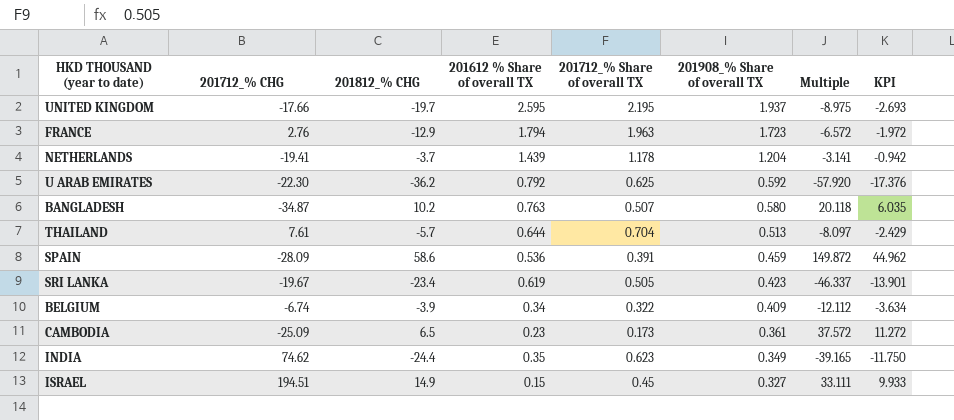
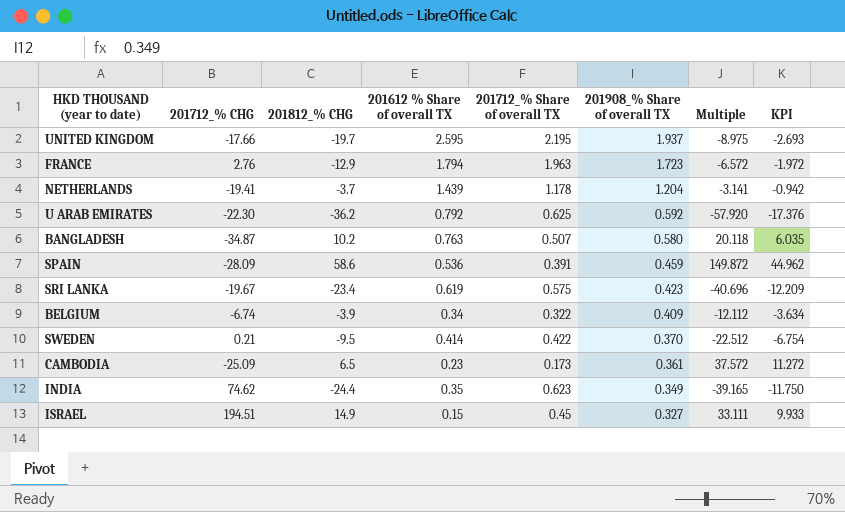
row THAILAND: 7.61 | -5.7 | 0.644 | 0.704 | 0.513 | -8.097 | -2.429 -> none
SRI LANKA | 201712_% Share of overall TX: 0.505 -> 0.575
SRI LANKA | Multiple: -46.337 -> -40.696
SRI LANKA | KPI: -13.901 -> -12.209
row SWEDEN: none -> 0.21 | -9.5 | 0.414 | 0.422 | 0.370 | -22.512 | -6.754

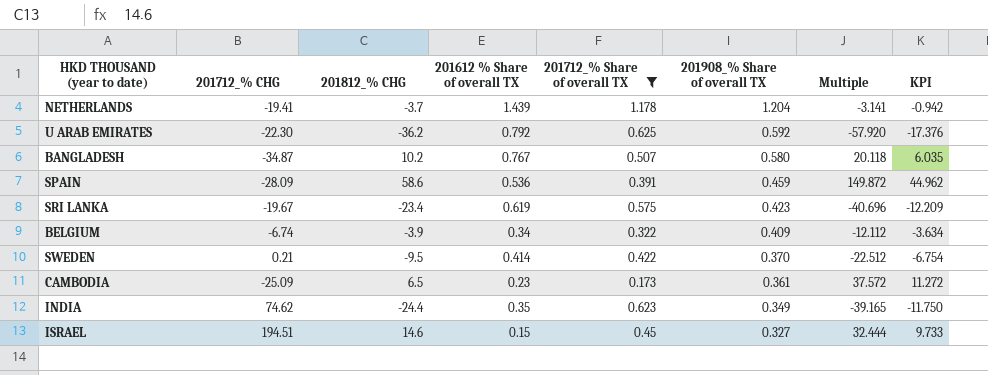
filter: none -> 201712_% Share of overall TX <= 1.178
BANGLADESH | 201612 % Share of overall TX: 0.763 -> 0.767
ISRAEL | 201812_% CHG: 14.9 -> 14.6
ISRAEL | Multiple: 33.111 -> 32.444
ISRAEL | KPI: 9.933 -> 9.733

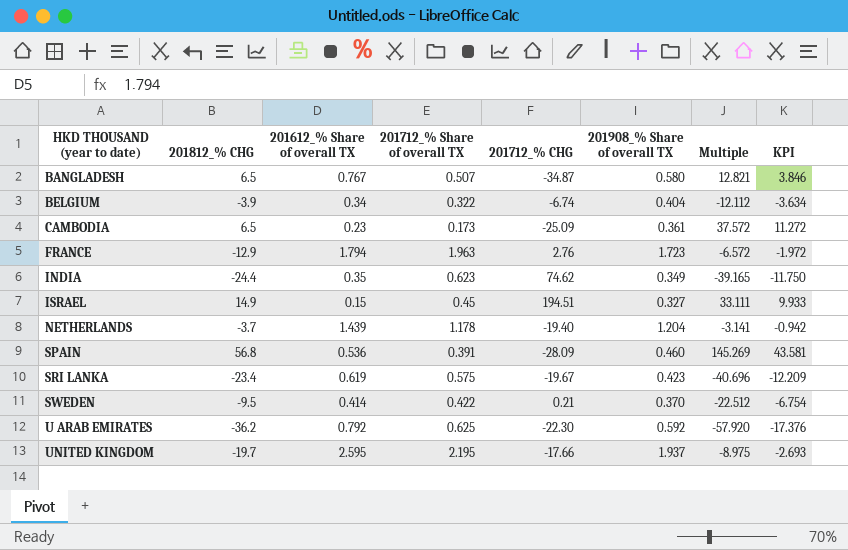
filter: 201712_% Share of overall TX <= 1.178 -> none
row order: 201908_% Share of overall TX descending -> HKD THOUSAND (year to date) ascending
column name: 201612 % Share of overall TX -> 201612_% Share of overall TX
column 201712_% CHG | position: 2 -> 5
BANGLADESH | 201812_% CHG: 10.2 -> 6.5
BANGLADESH | Multiple: 20.118 -> 12.821
BANGLADESH | KPI: 6.035 -> 3.846
BELGIUM | 201908_% Share of overall TX: 0.409 -> 0.404
ISRAEL | 201812_% CHG: 14.6 -> 14.9
ISRAEL | Multiple: 32.444 -> 33.111
ISRAEL | KPI: 9.733 -> 9.933
NETHERLANDS | 201712_% CHG: -19.41 -> -19.40
SPAIN | 201812_% CHG: 58.6 -> 56.8
SPAIN | 201908_% Share of overall TX: 0.459 -> 0.460
SPAIN | Multiple: 149.872 -> 145.269
SPAIN | KPI: 44.962 -> 43.581

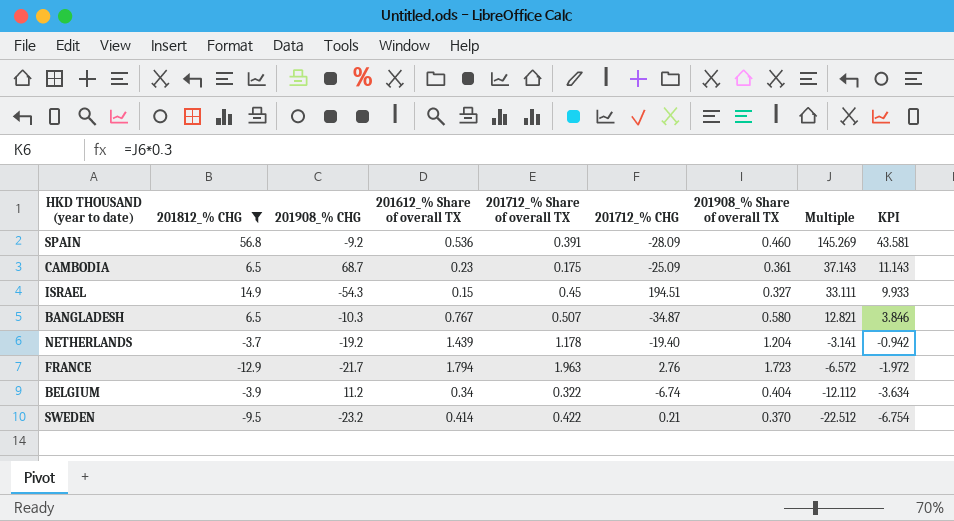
filter: none -> 201812_% CHG >= -12.9
row order: HKD THOUSAND (year to date) ascending -> Multiple descending
column 201908_% CHG | position: none -> 3
CAMBODIA | 201712_% Share of overall TX: 0.173 -> 0.175
CAMBODIA | Multiple: 37.572 -> 37.143
CAMBODIA | KPI: 11.272 -> 11.143

